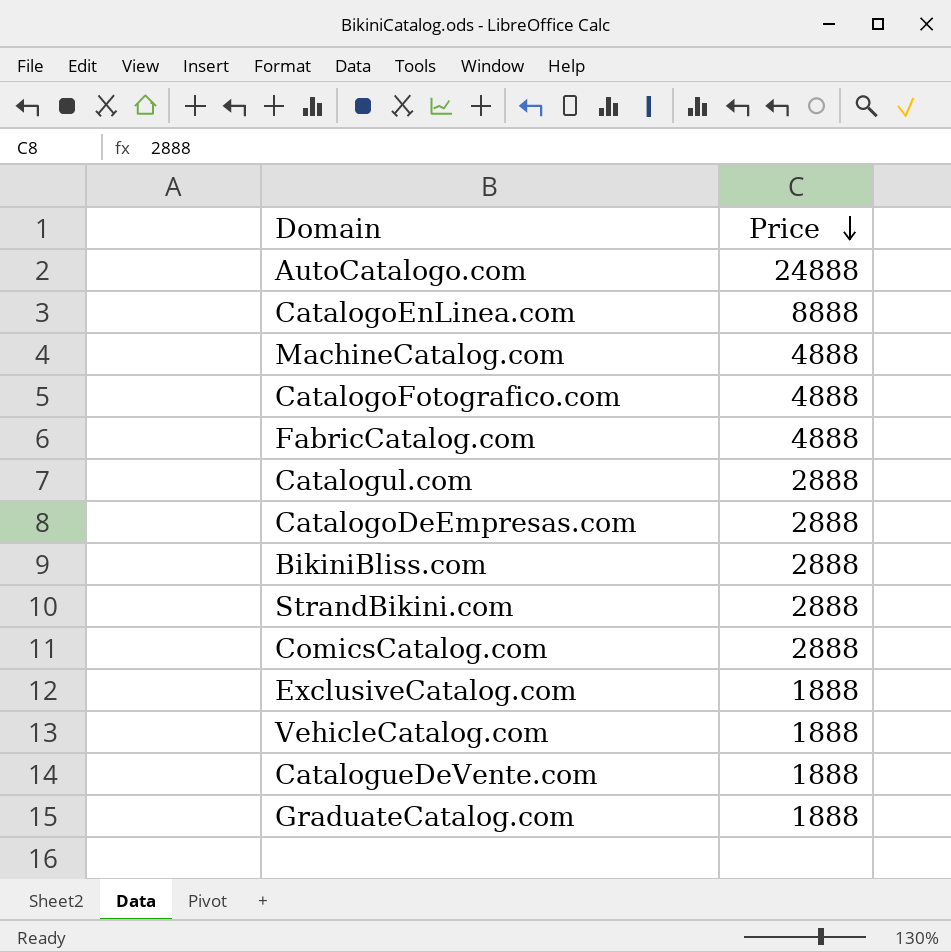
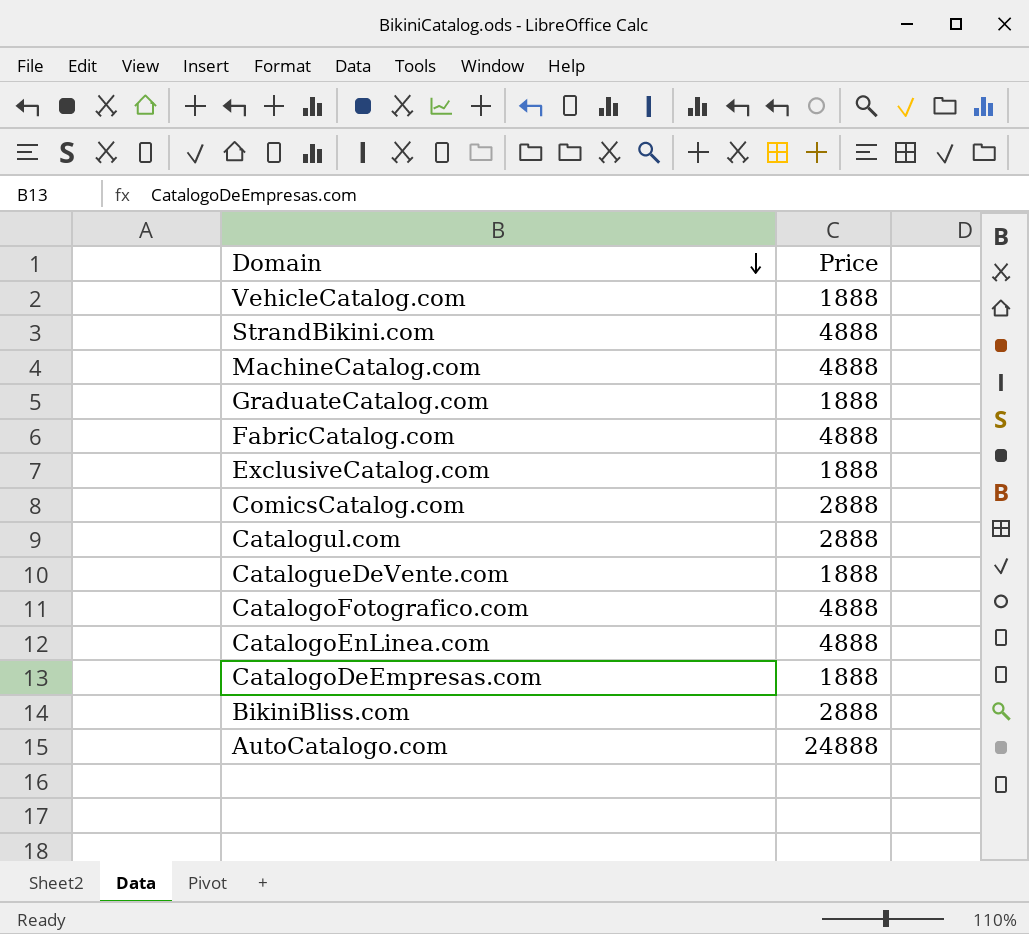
row order: Price descending -> Domain descending
StrandBikini.com | Price: 2888 -> 4888
CatalogoEnLinea.com | Price: 8888 -> 4888
CatalogoDeEmpresas.com | Price: 2888 -> 1888

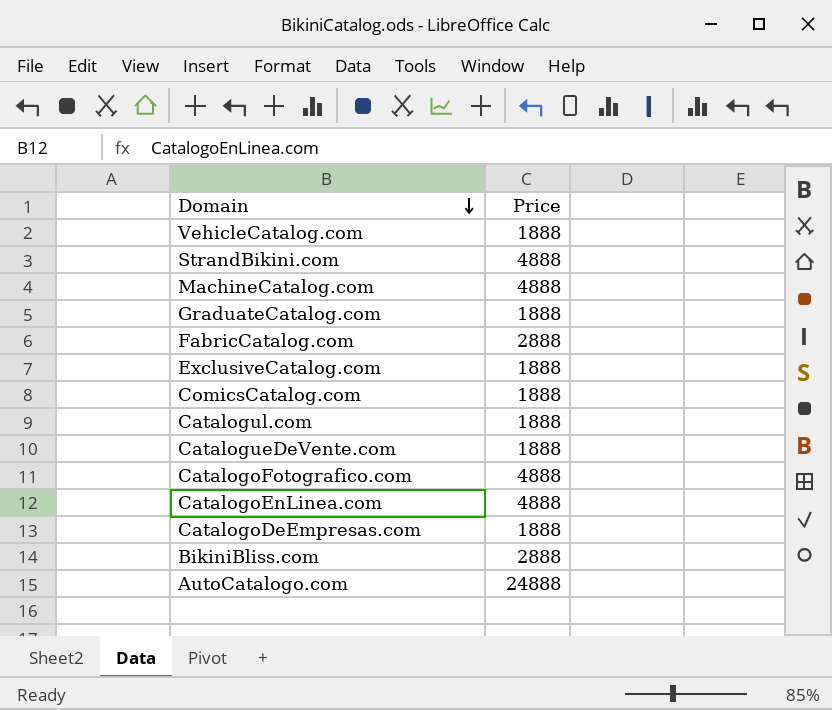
FabricCatalog.com | Price: 4888 -> 2888
ComicsCatalog.com | Price: 2888 -> 1888
Catalogul.com | Price: 2888 -> 1888

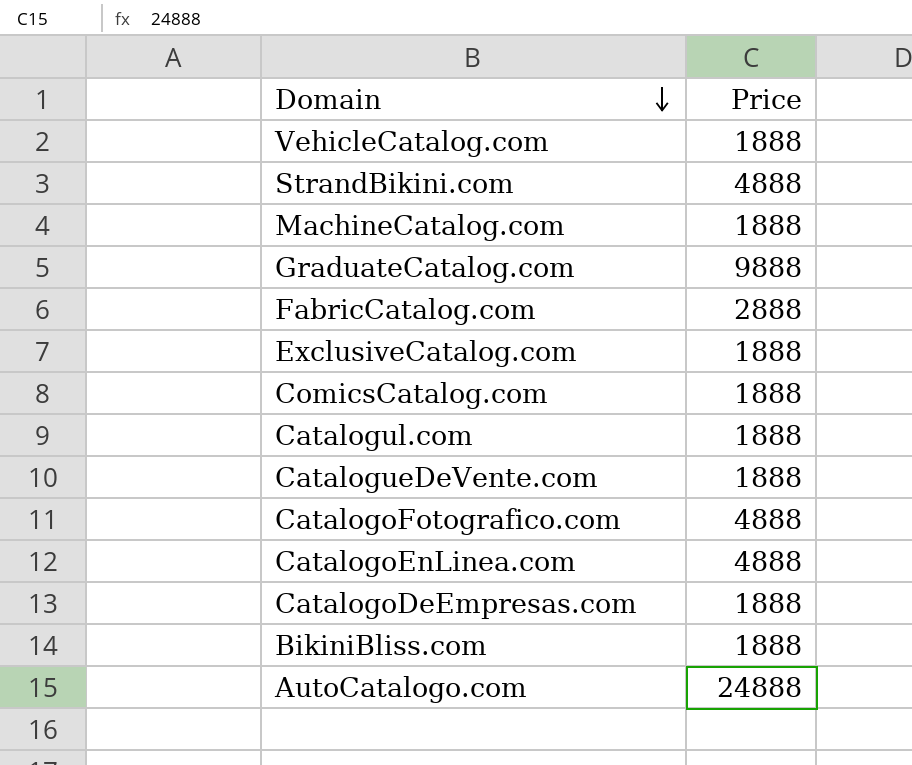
MachineCatalog.com | Price: 4888 -> 1888
GraduateCatalog.com | Price: 1888 -> 9888
BikiniBliss.com | Price: 2888 -> 1888

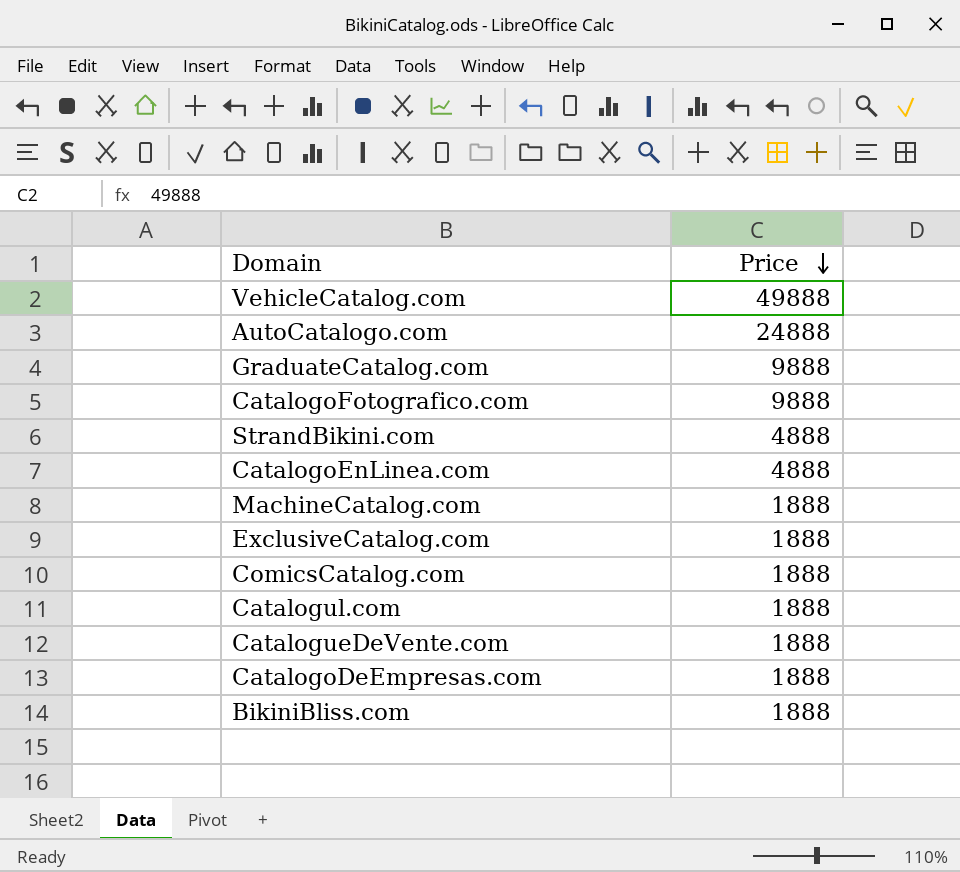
row order: Domain descending -> Price descending
row FabricCatalog.com: 2888 -> none
VehicleCatalog.com | Price: 1888 -> 49888
CatalogoFotografico.com | Price: 4888 -> 9888

